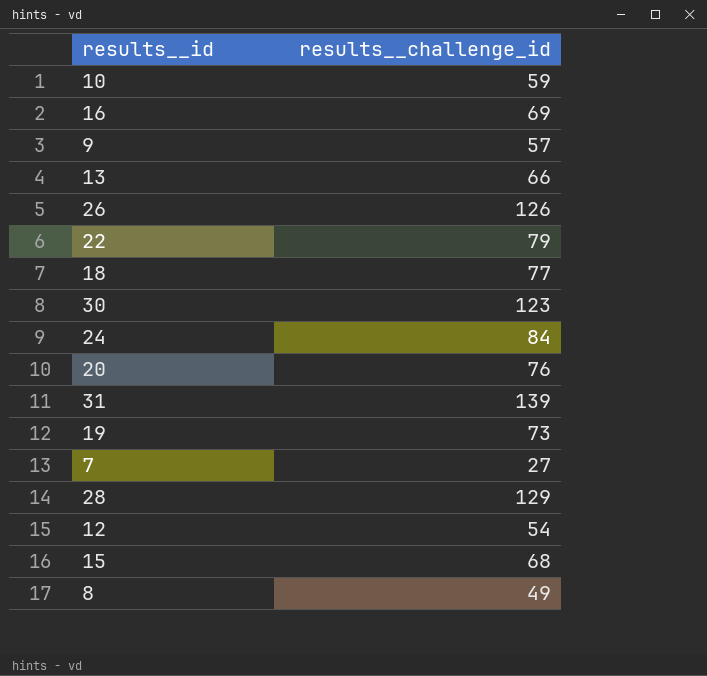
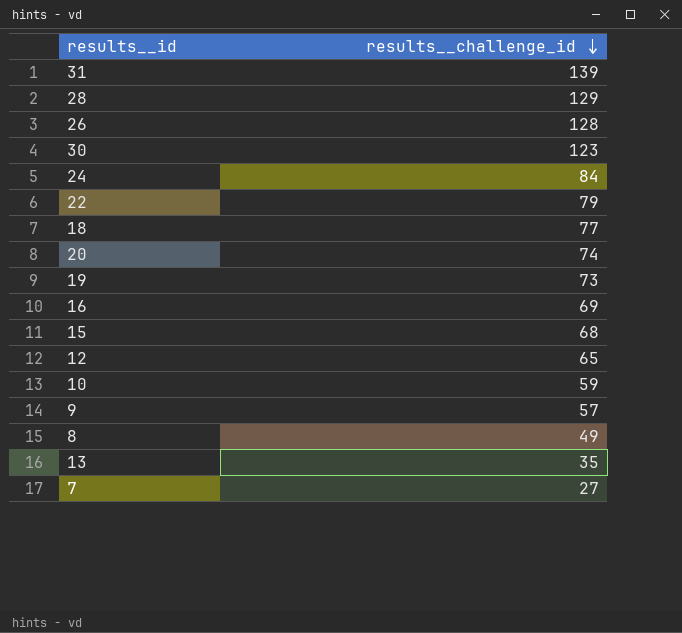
row order: none -> results__challenge_id descending
26 | results__challenge_id: 126 -> 128
20 | results__challenge_id: 76 -> 74
12 | results__challenge_id: 54 -> 65
13 | results__challenge_id: 66 -> 35

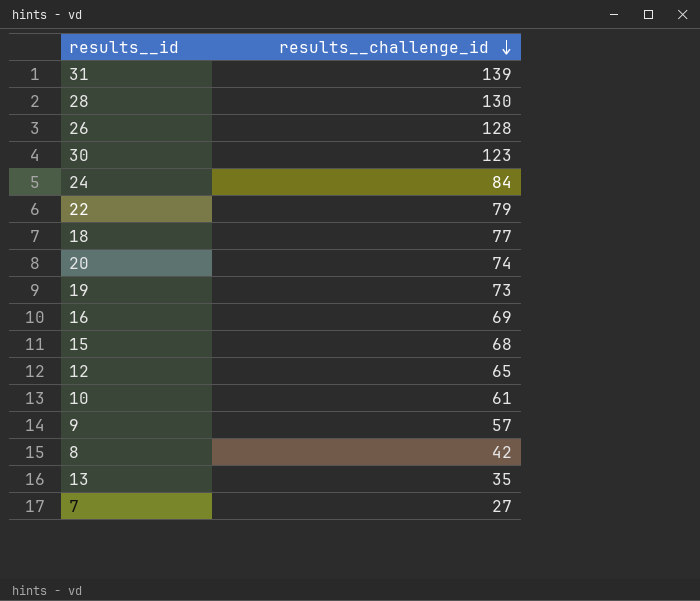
28 | results__challenge_id: 129 -> 130
10 | results__challenge_id: 59 -> 61
8 | results__challenge_id: 49 -> 42

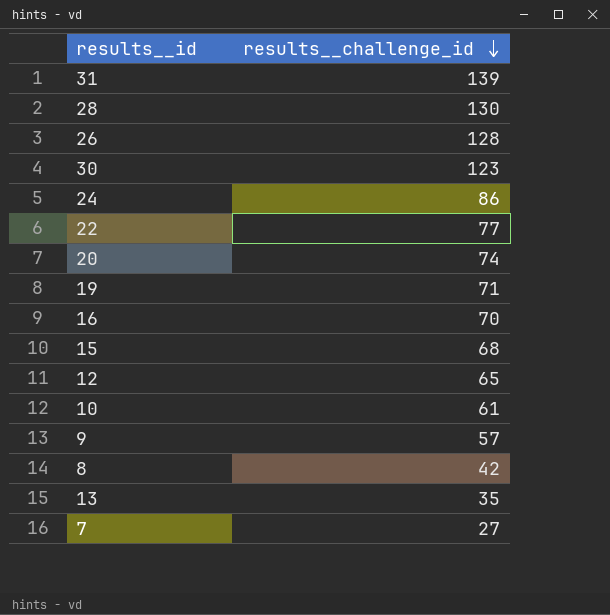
row 18: 77 -> none
24 | results__challenge_id: 84 -> 86
22 | results__challenge_id: 79 -> 77
19 | results__challenge_id: 73 -> 71
16 | results__challenge_id: 69 -> 70

